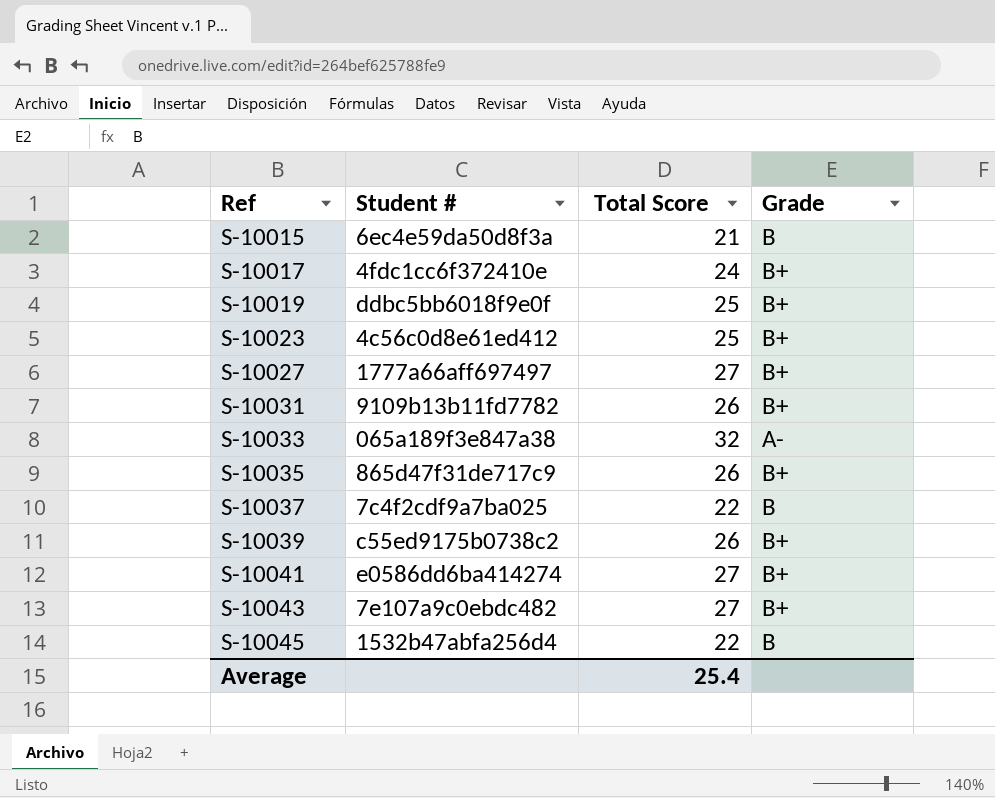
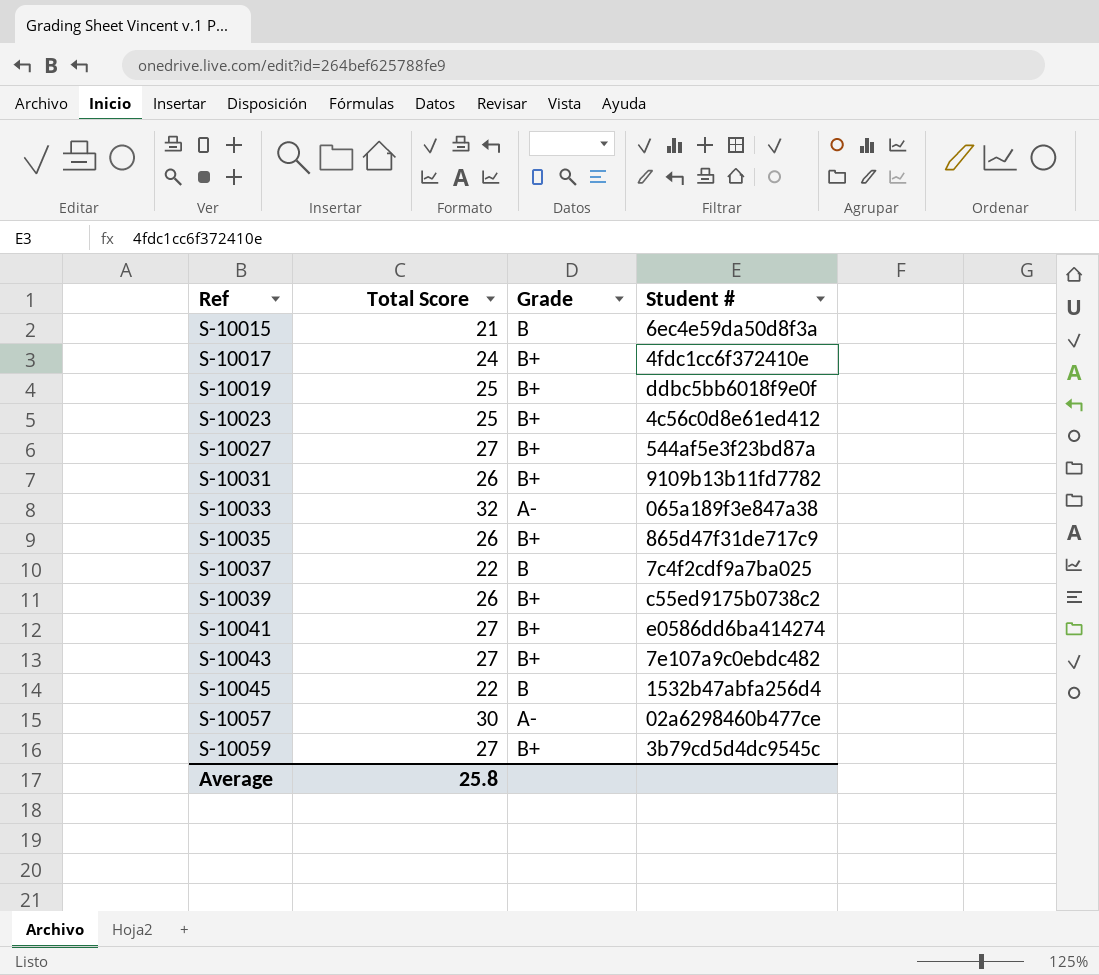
column Student # | position: 2 -> 4
S-10027 | Student #: 1777a66aff697497 -> 544af5e3f23bd87a
row S-10057: none -> 30 | A- | 02a6298460b477ce
row S-10059: none -> 27 | B+ | 3b79cd5d4dc9545c
Average | Total Score: 25.4 -> 25.8

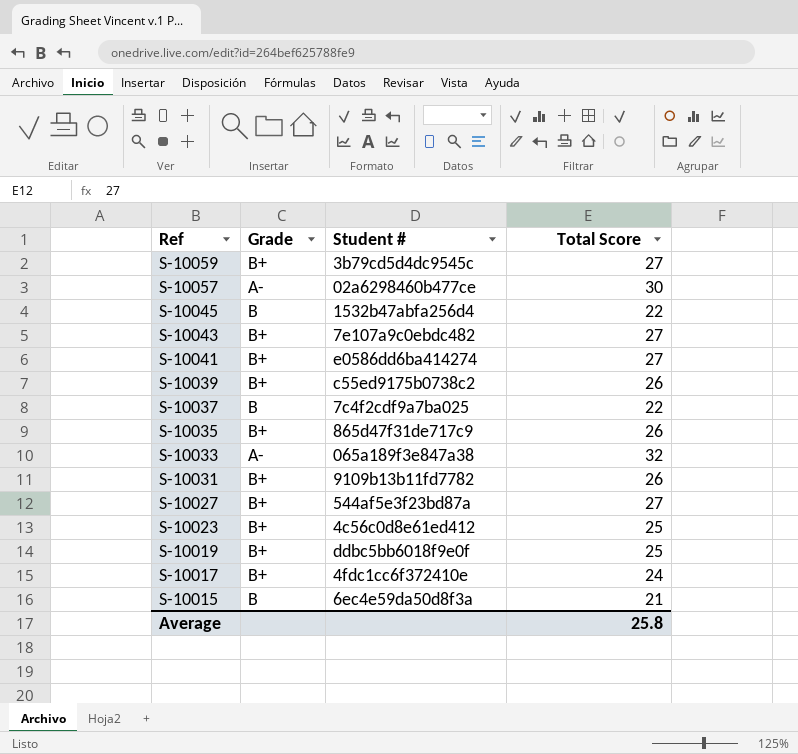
row order: Ref ascending -> Ref descending
column Total Score | position: 2 -> 4

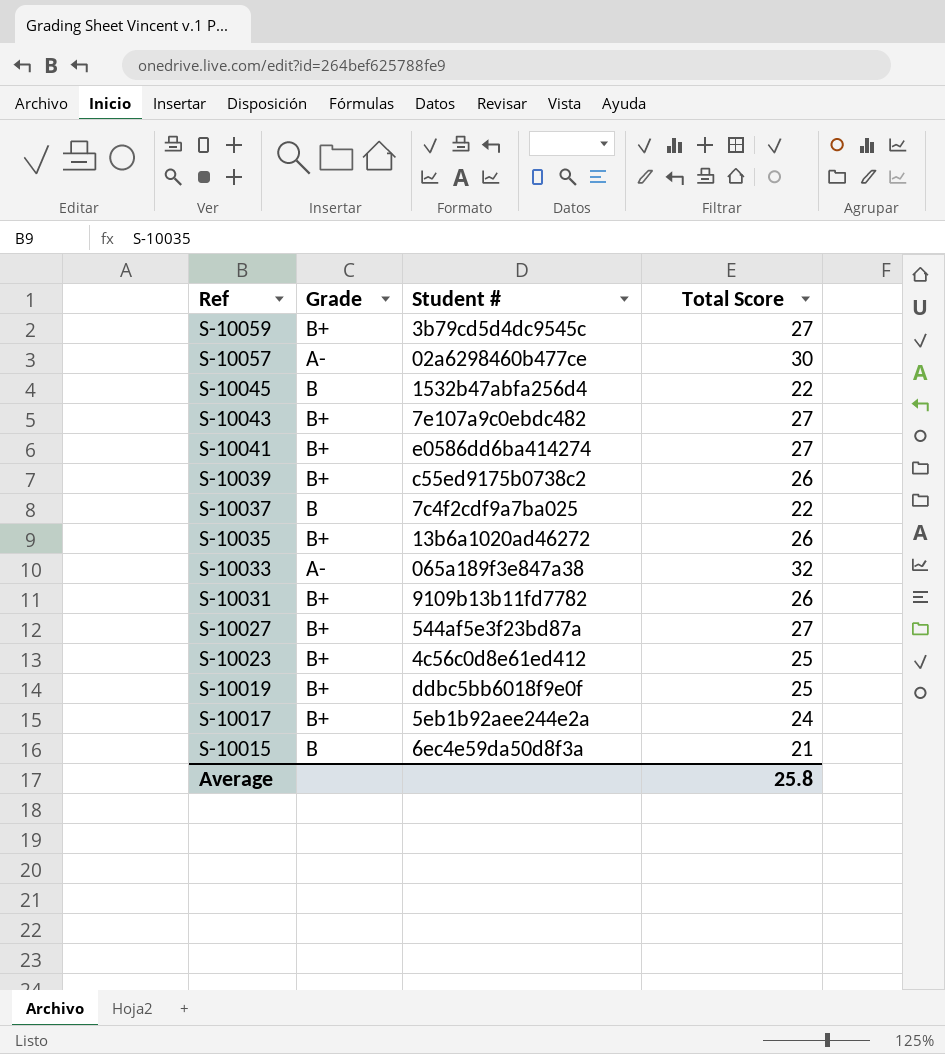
S-10035 | Student #: 865d47f31de717c9 -> 13b6a1020ad46272
S-10017 | Student #: 4fdc1cc6f372410e -> 5eb1b92aee244e2a

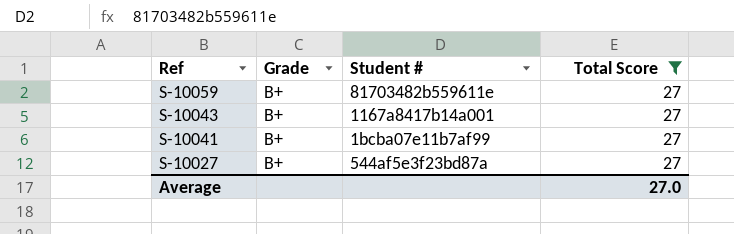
filter: none -> Total Score = 27
S-10059 | Student #: 3b79cd5d4dc9545c -> 81703482b559611e
S-10043 | Student #: 7e107a9c0ebdc482 -> 1167a8417b14a001
S-10041 | Student #: e0586dd6ba414274 -> 1bcba07e11b7af99
Average | Total Score: 25.8 -> 27.0

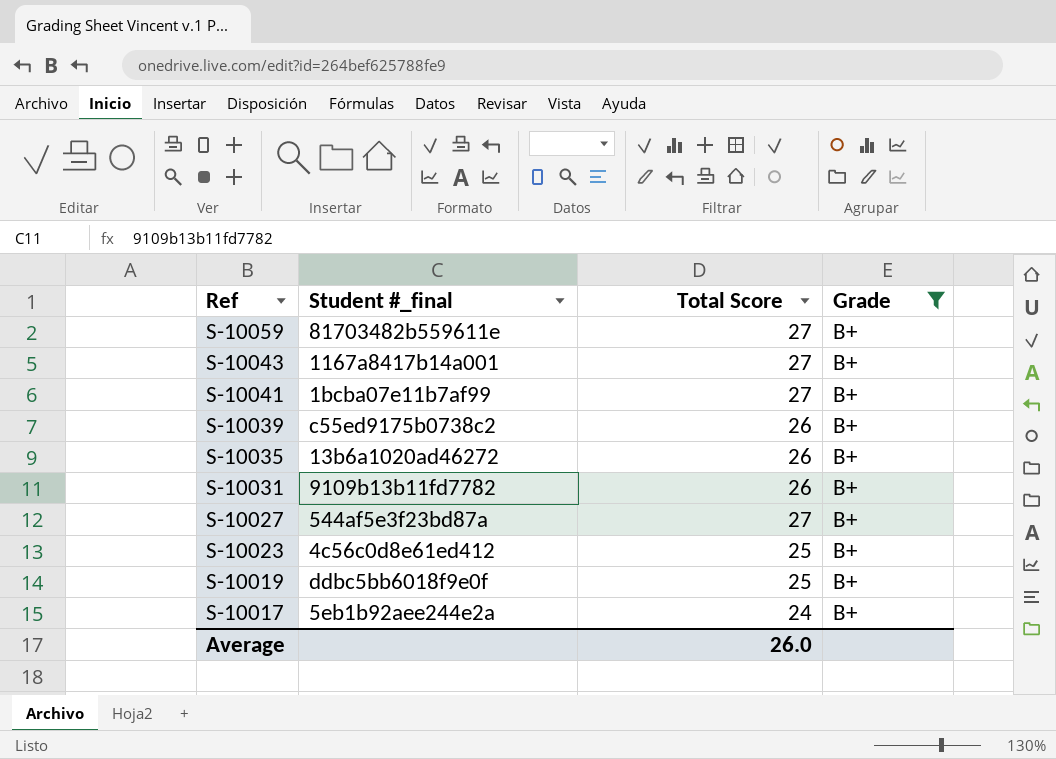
filter: Total Score = 27 -> Grade = B+
column name: Student # -> Student #_final
column Grade | position: 2 -> 4
Average | Total Score: 27.0 -> 26.0

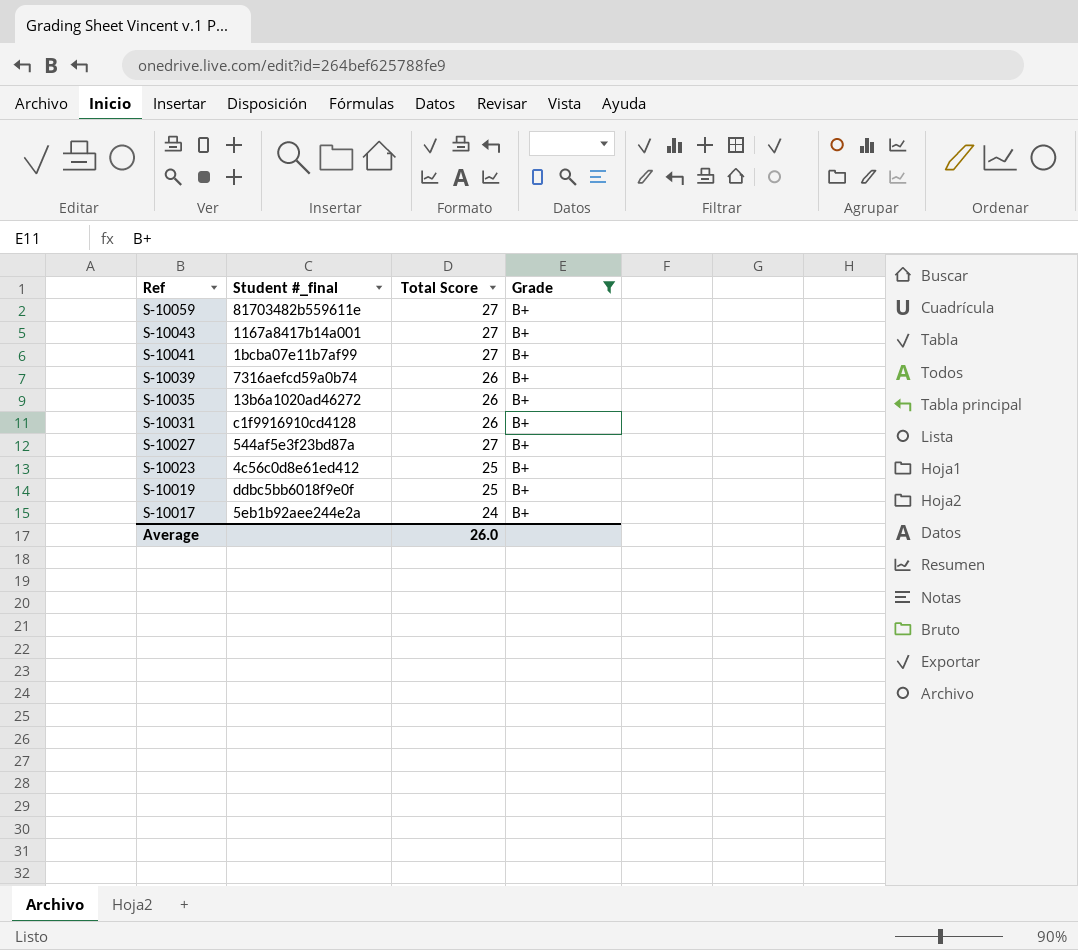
S-10039 | Student #_final: c55ed9175b0738c2 -> 7316aefcd59a0b74
S-10031 | Student #_final: 9109b13b11fd7782 -> c1f9916910cd4128

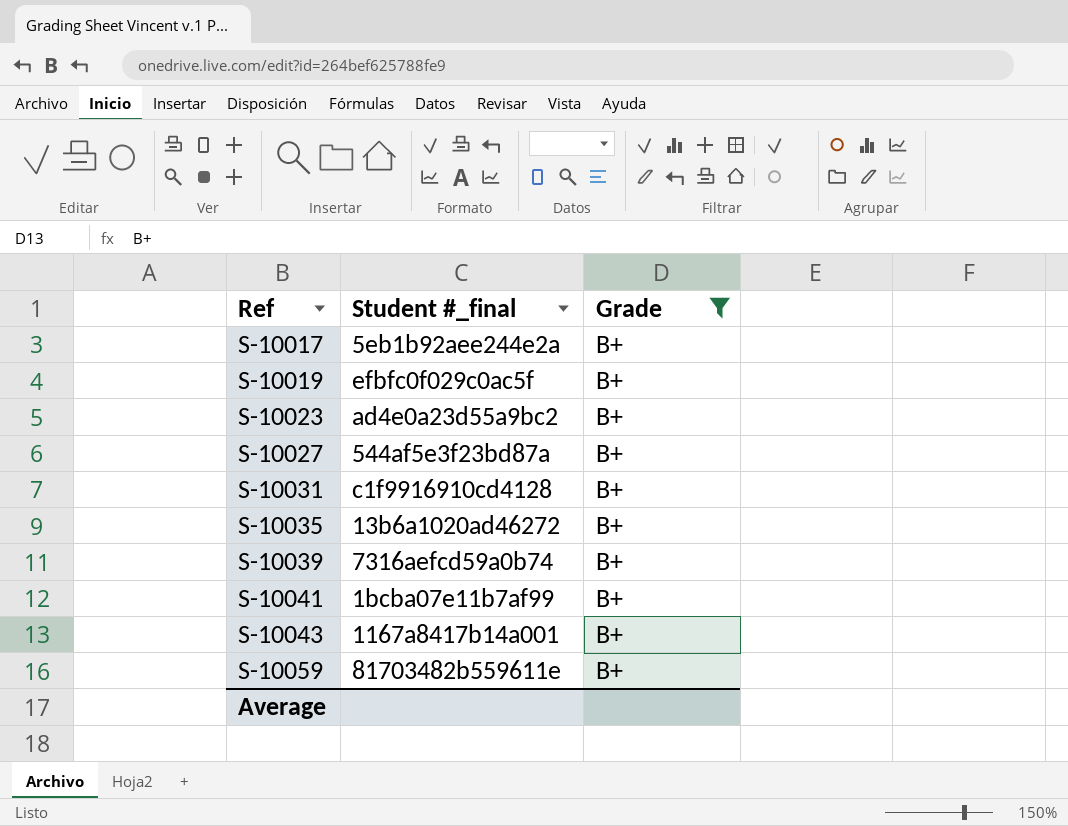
row order: Ref descending -> Ref ascending
column Total Score | position: 3 -> none
S-10019 | Student #_final: ddbc5bb6018f9e0f -> efbfc0f029c0ac5f
S-10023 | Student #_final: 4c56c0d8e61ed412 -> ad4e0a23d55a9bc2

